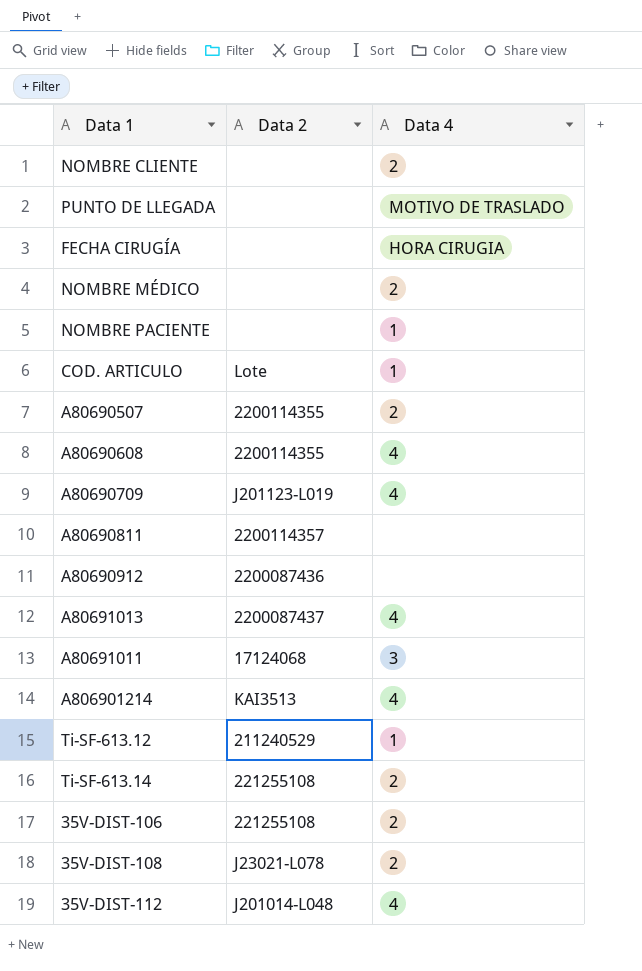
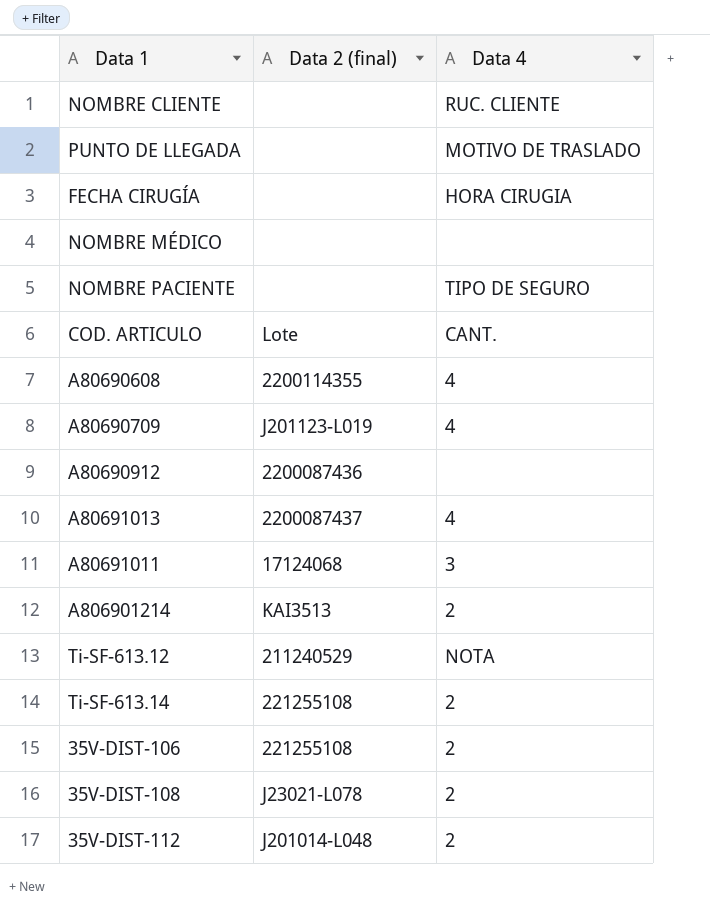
column name: Data 2 -> Data 2 (final)
row A80690507: 2200114355 | 2 -> none
row A80690811: 2200114357 | none -> none
NOMBRE CLIENTE | Data 4: 2 -> RUC. CLIENTE
NOMBRE MÉDICO | Data 4: 2 -> none
NOMBRE PACIENTE | Data 4: 1 -> TIPO DE SEGURO
COD. ARTICULO | Data 4: 1 -> CANT.
A806901214 | Data 4: 4 -> 2
Ti-SF-613.12 | Data 4: 1 -> NOTA
35V-DIST-112 | Data 4: 4 -> 2

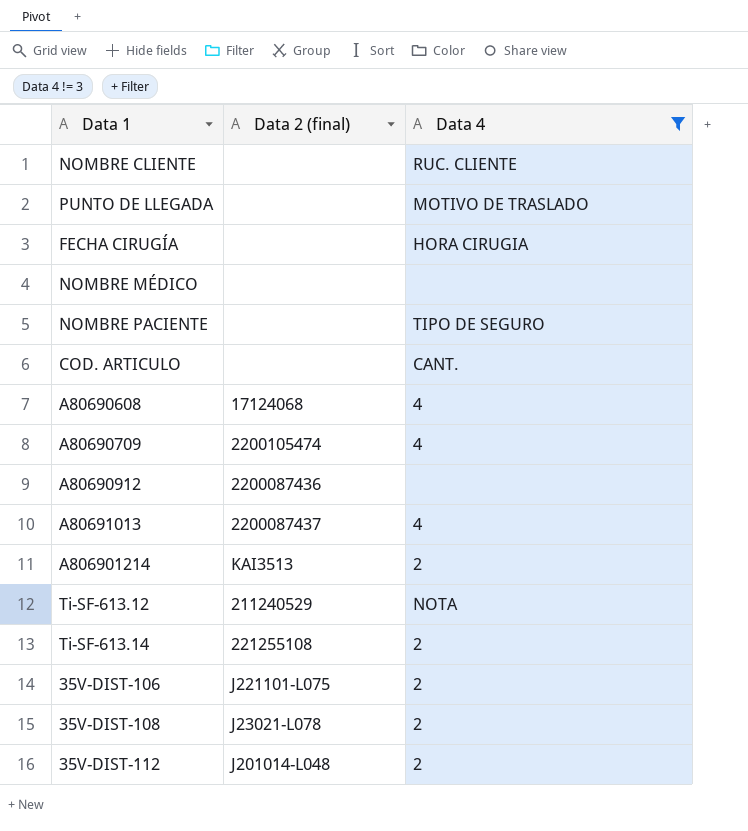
filter: none -> Data 4 != 3
COD. ARTICULO | Data 2 (final): Lote -> none
A80690608 | Data 2 (final): 2200114355 -> 17124068
A80690709 | Data 2 (final): J201123-L019 -> 2200105474
35V-DIST-106 | Data 2 (final): 221255108 -> J221101-L075

